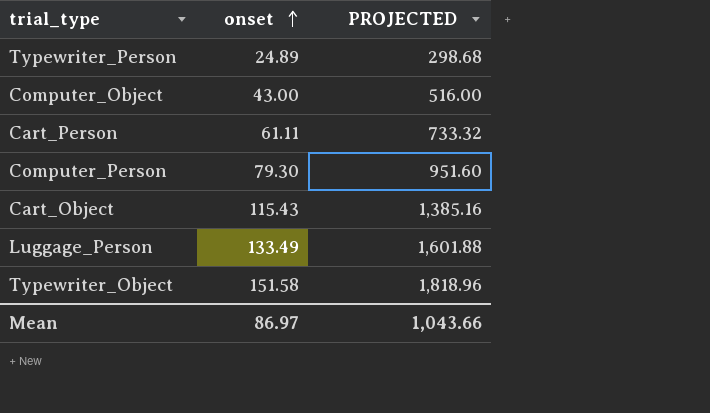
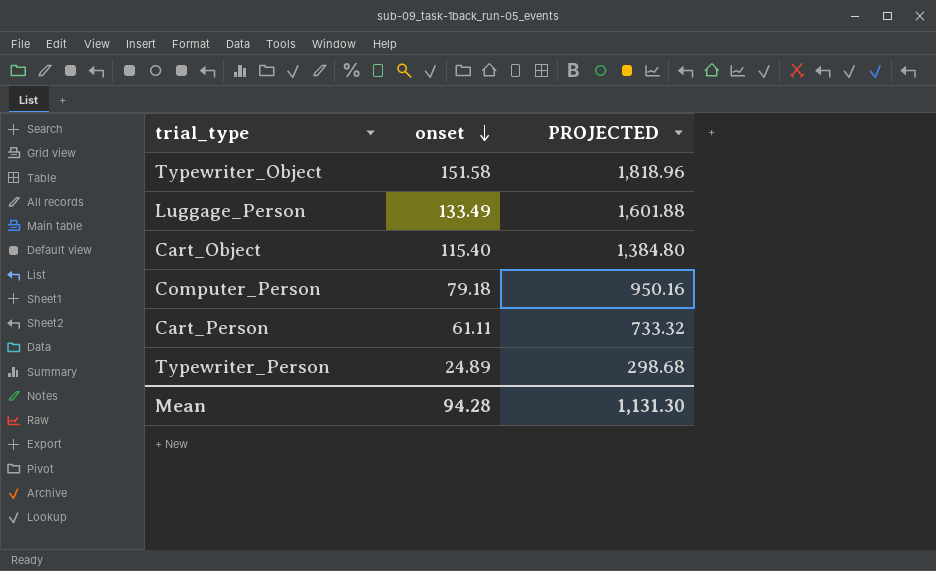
row order: onset ascending -> onset descending
row Computer_Object: 43.00 | 516.00 -> none
Cart_Object | onset: 115.43 -> 115.40
Cart_Object | PROJECTED: 1,385.16 -> 1,384.80
Computer_Person | onset: 79.30 -> 79.18
Computer_Person | PROJECTED: 951.60 -> 950.16
Mean | onset: 86.97 -> 94.28
Mean | PROJECTED: 1,043.66 -> 1,131.30

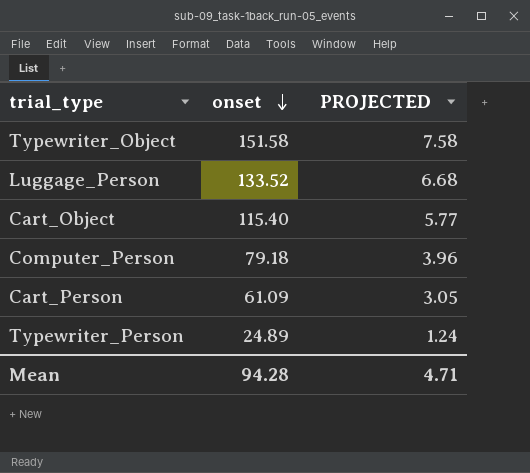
column PROJECTED | formula: [onset] * 12 -> [onset] * 0.05
Luggage_Person | onset: 133.49 -> 133.52
Cart_Person | onset: 61.11 -> 61.09
Mean | PROJECTED: 1,131.30 -> 4.71

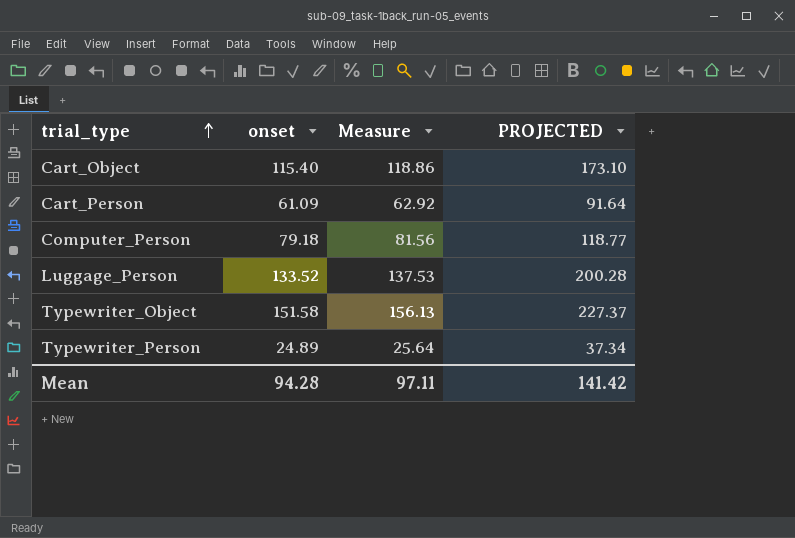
row order: onset descending -> trial_type ascending
column Measure | formula: none -> [onset] * 1.03
column PROJECTED | formula: [onset] * 0.05 -> [onset] * 1.5
Mean | PROJECTED: 4.71 -> 141.42

